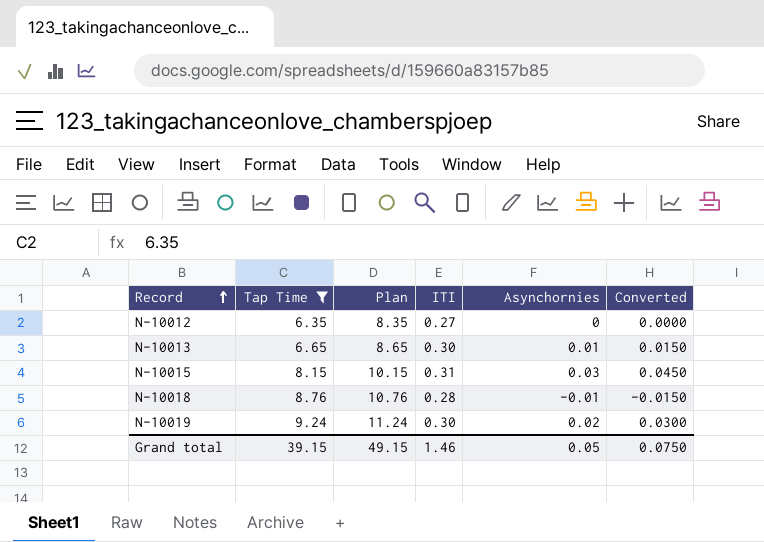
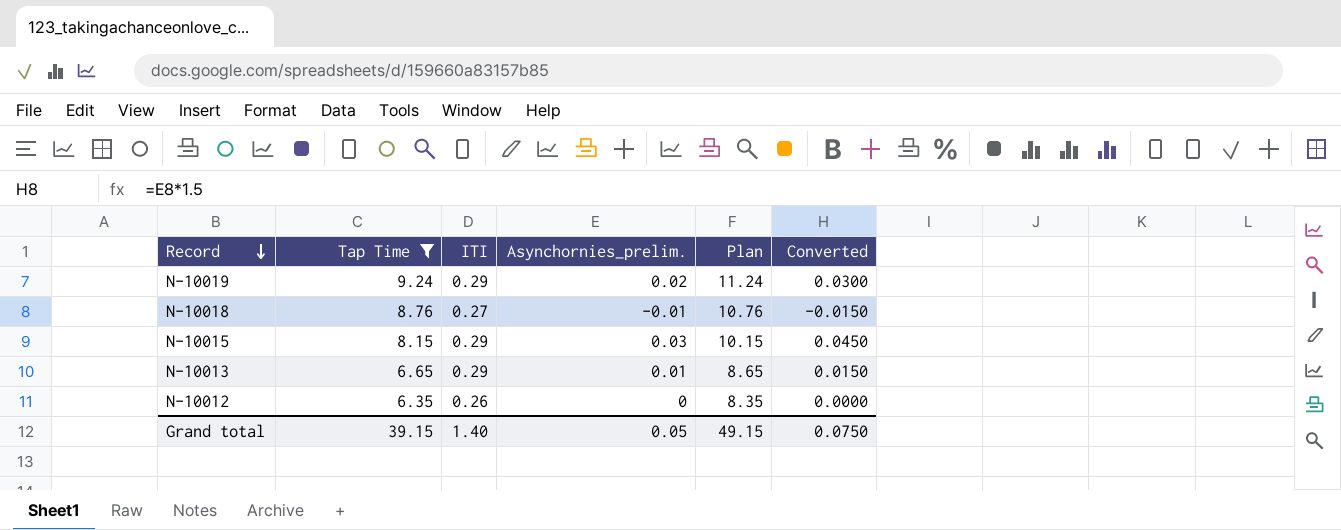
row order: Record ascending -> Record descending
column name: Asynchornies -> Asynchornies_prelim.
column Plan | position: 3 -> 5
N-10019 | ITI: 0.30 -> 0.29
N-10018 | ITI: 0.28 -> 0.27
N-10015 | ITI: 0.31 -> 0.29
N-10013 | ITI: 0.30 -> 0.29
N-10012 | ITI: 0.27 -> 0.26
Grand total | ITI: 1.46 -> 1.40

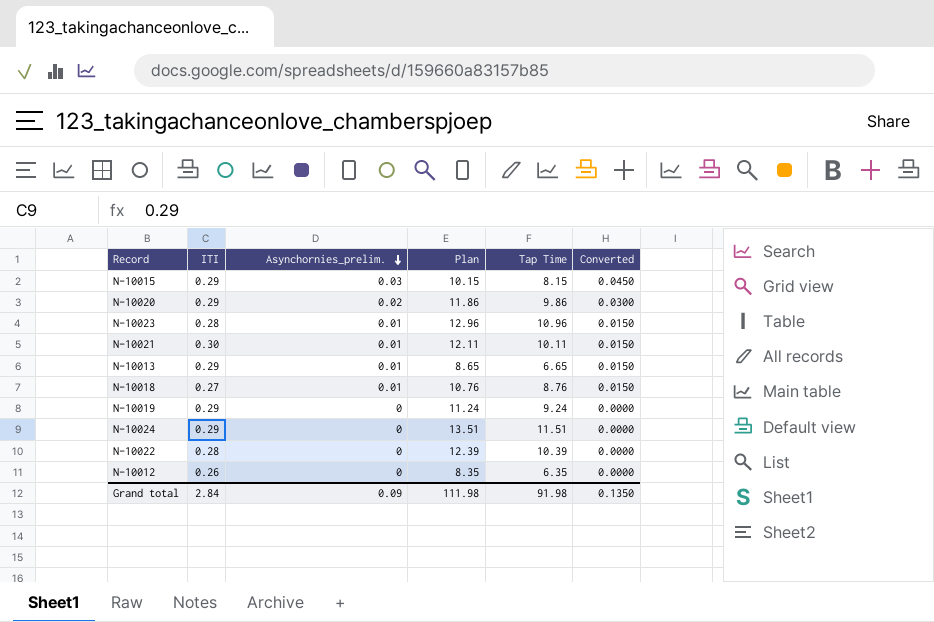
filter: Tap Time <= 9.24 -> none
row order: Record descending -> Asynchornies_prelim. descending
column Tap Time | position: 2 -> 5
N-10018 | Asynchornies_prelim.: -0.01 -> 0.01
N-10018 | Converted: -0.0150 -> 0.0150
N-10019 | Asynchornies_prelim.: 0.02 -> 0
N-10019 | Converted: 0.0300 -> 0.0000
Grand total | ITI: 1.40 -> 2.84
Grand total | Asynchornies_prelim.: 0.05 -> 0.09
Grand total | Plan: 49.15 -> 111.98
Grand total | Tap Time: 39.15 -> 91.98
Grand total | Converted: 0.0750 -> 0.1350

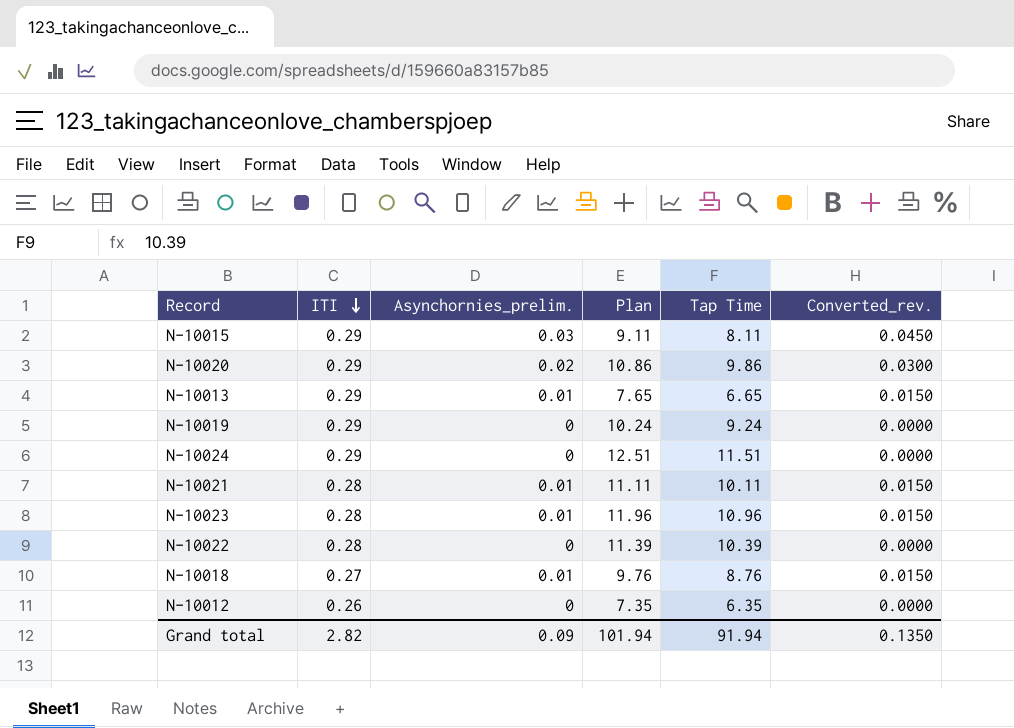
row order: Asynchornies_prelim. descending -> ITI descending
column Plan | formula: [Tap Time] + 2 -> [Tap Time] + 1
column name: Converted -> Converted_rev.
N-10015 | Tap Time: 8.15 -> 8.11
N-10021 | ITI: 0.30 -> 0.28
Grand total | ITI: 2.84 -> 2.82
Grand total | Plan: 111.98 -> 101.94
Grand total | Tap Time: 91.98 -> 91.94

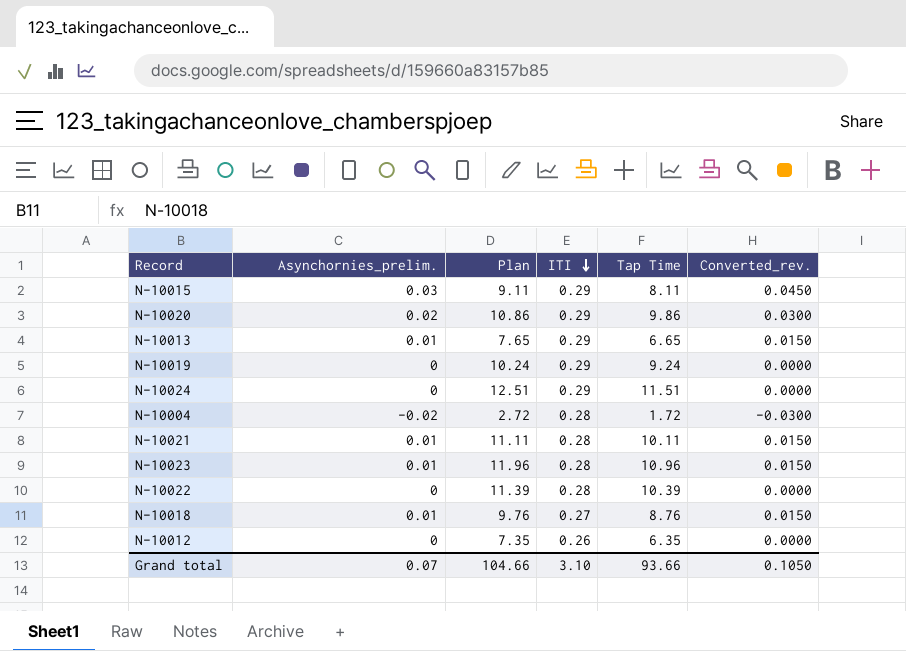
column ITI | position: 2 -> 4
row N-10004: none -> -0.02 | 2.72 | 0.28 | 1.72 | -0.0300
Grand total | Asynchornies_prelim.: 0.09 -> 0.07
Grand total | Plan: 101.94 -> 104.66
Grand total | ITI: 2.82 -> 3.10
Grand total | Tap Time: 91.94 -> 93.66
Grand total | Converted_rev.: 0.1350 -> 0.1050

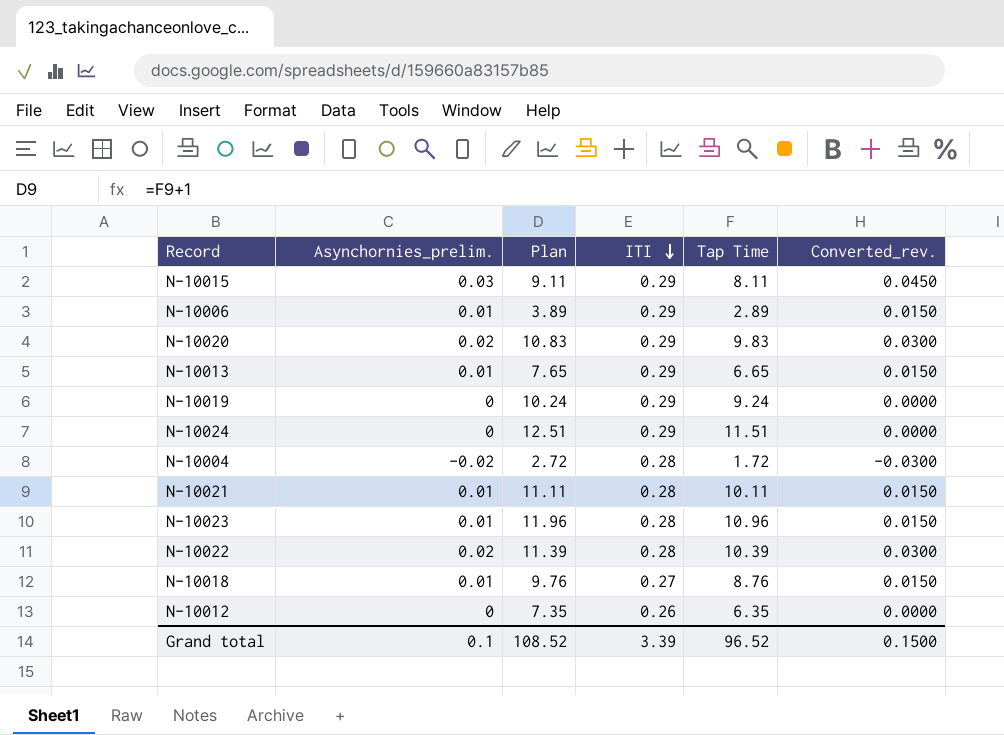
row N-10006: none -> 0.01 | 3.89 | 0.29 | 2.89 | 0.0150
N-10020 | Plan: 10.86 -> 10.83
N-10020 | Tap Time: 9.86 -> 9.83
N-10022 | Asynchornies_prelim.: 0 -> 0.02
N-10022 | Converted_rev.: 0.0000 -> 0.0300
Grand total | Asynchornies_prelim.: 0.07 -> 0.1
Grand total | Plan: 104.66 -> 108.52
Grand total | ITI: 3.10 -> 3.39
Grand total | Tap Time: 93.66 -> 96.52
Grand total | Converted_rev.: 0.1050 -> 0.1500

